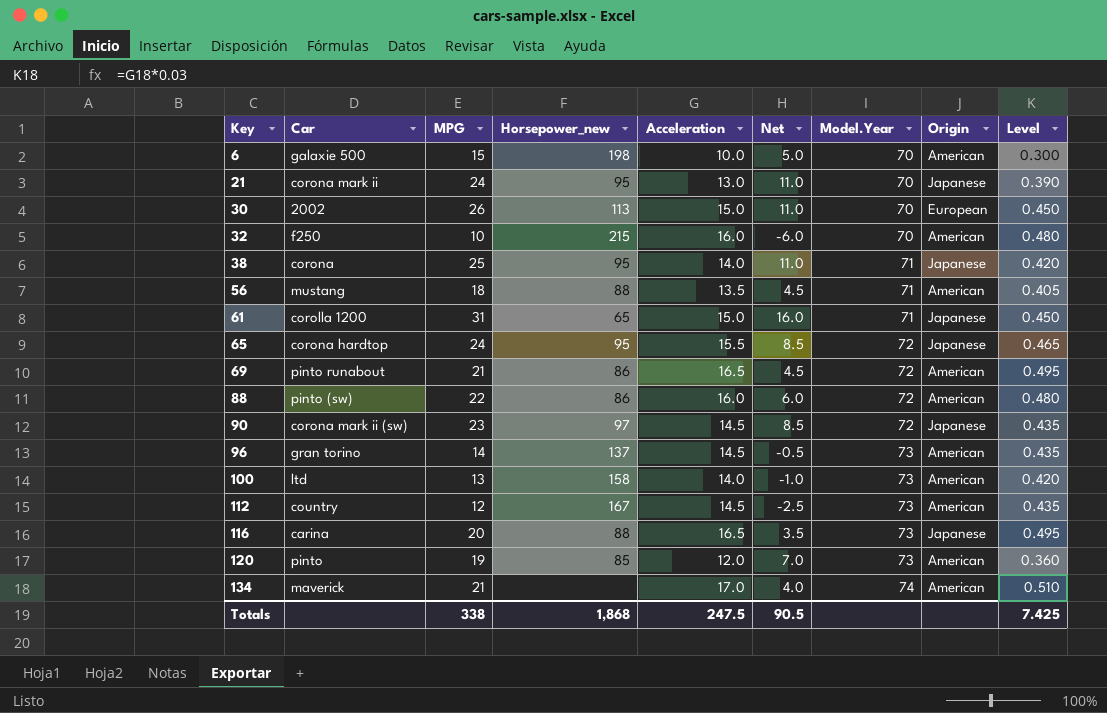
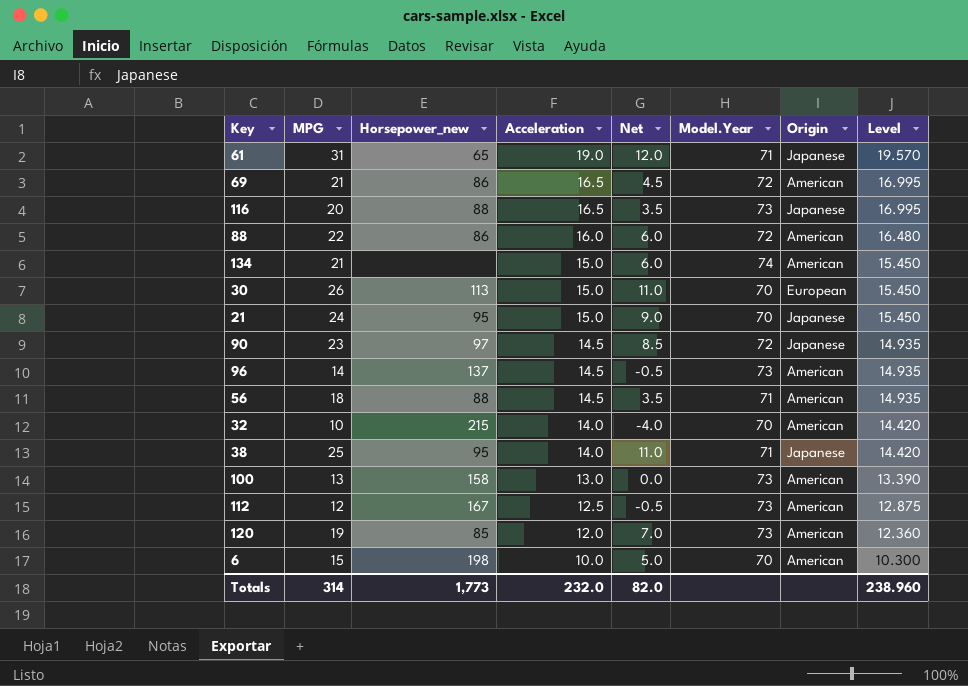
row order: Key ascending -> Acceleration descending
column Car | position: 2 -> none
column Level | formula: [Acceleration] * 0.03 -> [Acceleration] * 1.03
row 65: corona hardtop | 24 | 95 | 15.5 | 8.5 | 72 | Japanese | 0.465 -> none
61 | Acceleration: 15.0 -> 19.0
61 | Net: 16.0 -> 12.0
134 | Acceleration: 17.0 -> 15.0
134 | Net: 4.0 -> 6.0
21 | Acceleration: 13.0 -> 15.0
21 | Net: 11.0 -> 9.0
56 | Acceleration: 13.5 -> 14.5
56 | Net: 4.5 -> 3.5
32 | Acceleration: 16.0 -> 14.0
32 | Net: -6.0 -> -4.0
100 | Acceleration: 14.0 -> 13.0
100 | Net: -1.0 -> 0.0
112 | Acceleration: 14.5 -> 12.5
112 | Net: -2.5 -> -0.5
Totals | MPG: 338 -> 314
Totals | Horsepower_new: 1,868 -> 1,773
Totals | Acceleration: 247.5 -> 232.0
Totals | Net: 90.5 -> 82.0
Totals | Level: 7.425 -> 238.960

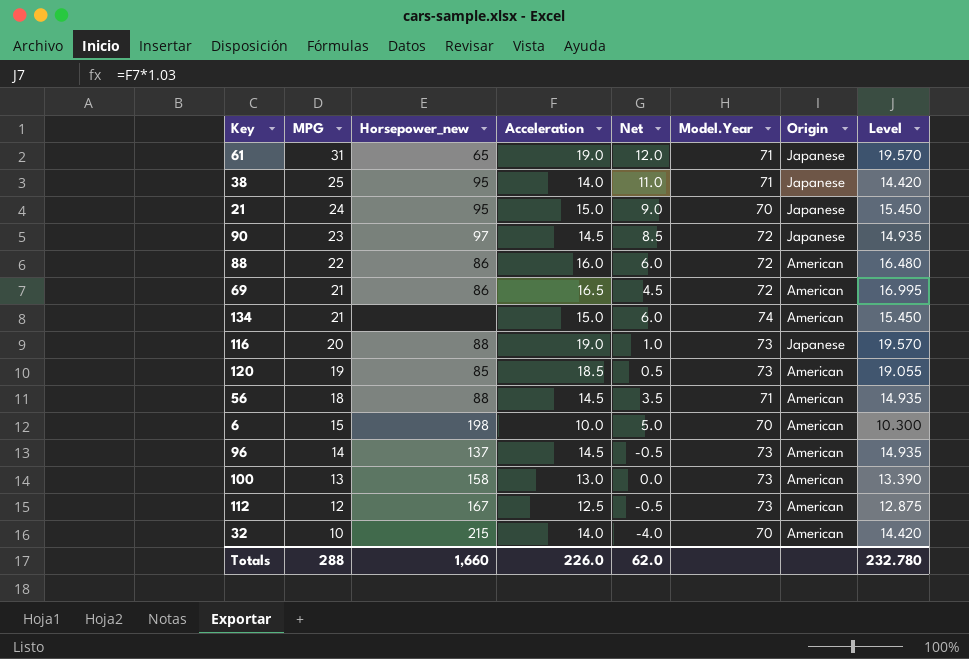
row order: Acceleration descending -> MPG descending
row 30: 26 | 113 | 15.0 | 11.0 | 70 | European | 15.450 -> none
116 | Acceleration: 16.5 -> 19.0
116 | Net: 3.5 -> 1.0
116 | Level: 16.995 -> 19.570
120 | Acceleration: 12.0 -> 18.5
120 | Net: 7.0 -> 0.5
120 | Level: 12.360 -> 19.055
Totals | MPG: 314 -> 288
Totals | Horsepower_new: 1,773 -> 1,660
Totals | Acceleration: 232.0 -> 226.0
Totals | Net: 82.0 -> 62.0
Totals | Level: 238.960 -> 232.780

